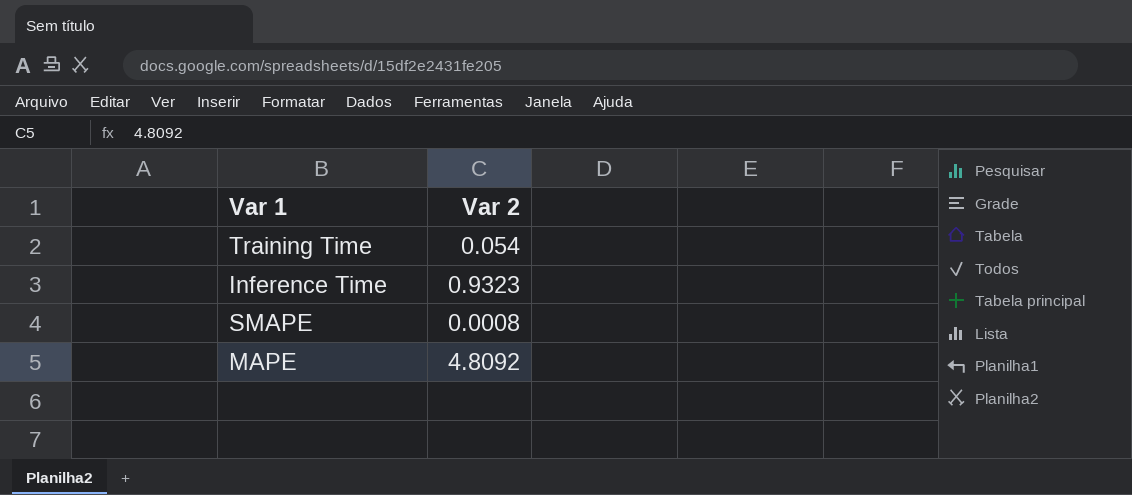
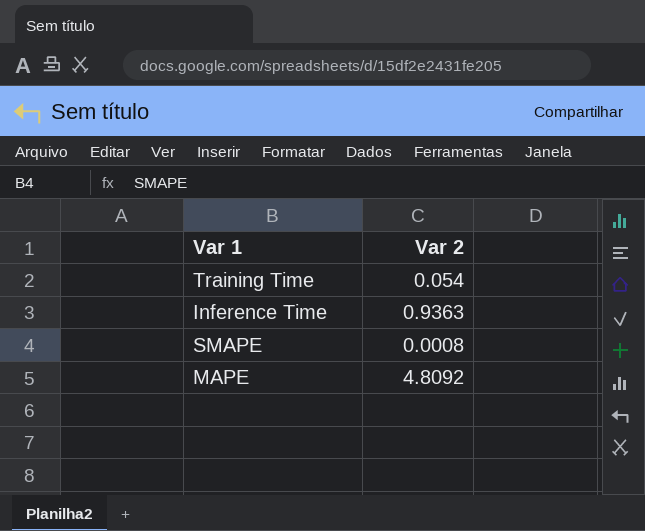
Inference Time | Var 2: 0.9323 -> 0.9363

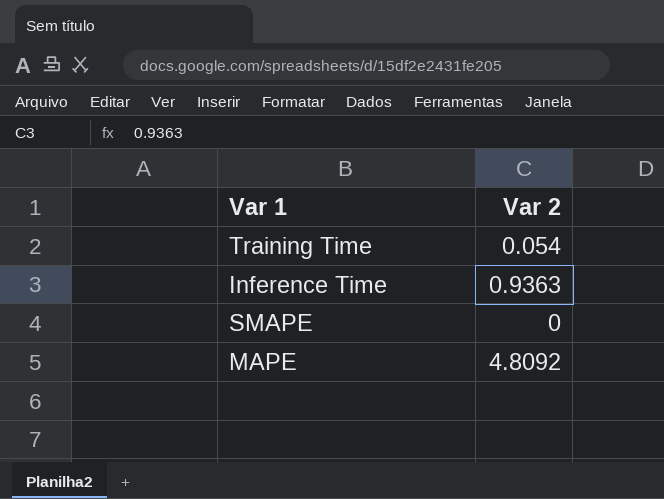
SMAPE | Var 2: 0.0008 -> 0

